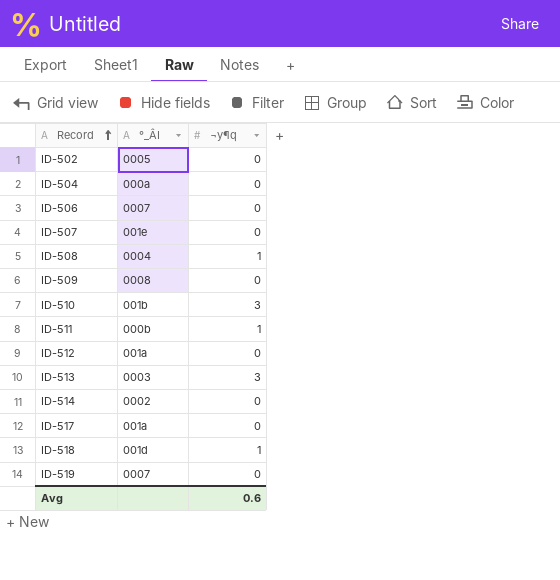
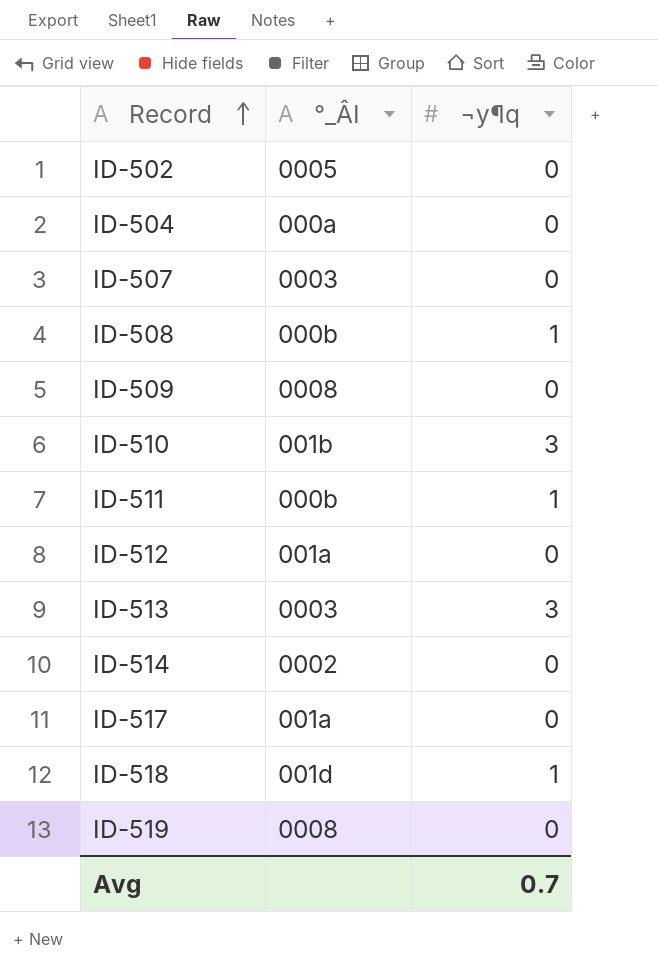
row ID-506: 0007 | 0 -> none
ID-507 | °_ÂI: 001e -> 0003
ID-508 | °_ÂI: 0004 -> 000b
ID-519 | °_ÂI: 0007 -> 0008
Avg | ¬y¶q: 0.6 -> 0.7

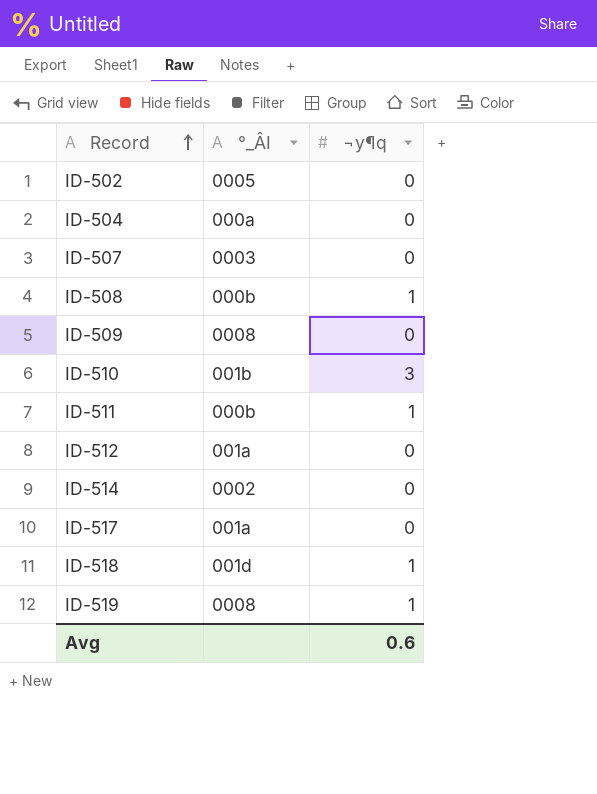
row ID-513: 0003 | 3 -> none
ID-519 | ¬y¶q: 0 -> 1
Avg | ¬y¶q: 0.7 -> 0.6

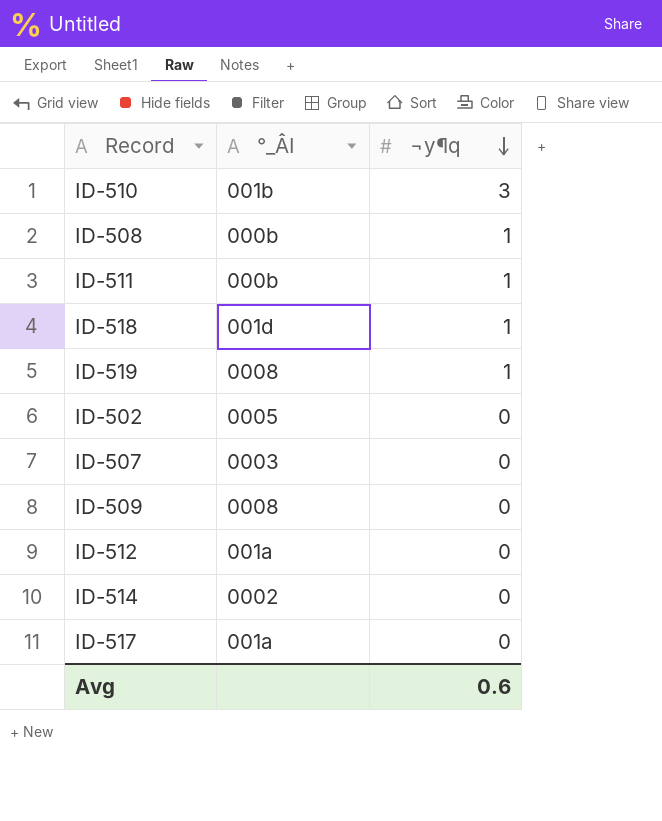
row order: Record ascending -> ¬y¶q descending
row ID-504: 000a | 0 -> none

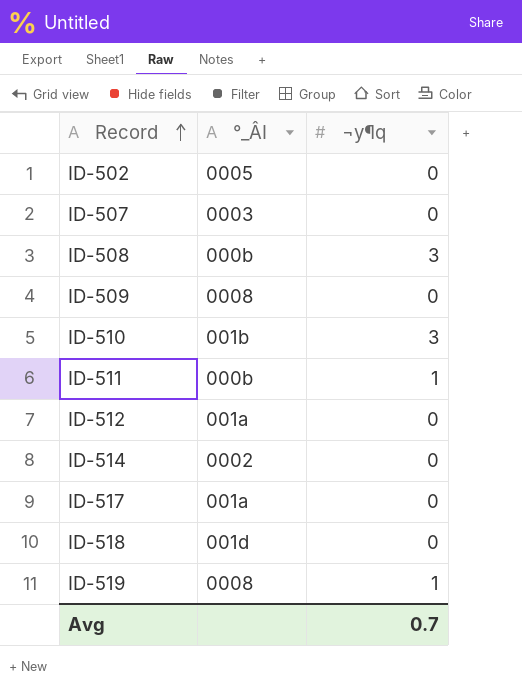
row order: ¬y¶q descending -> Record ascending
ID-508 | ¬y¶q: 1 -> 3
ID-518 | ¬y¶q: 1 -> 0
Avg | ¬y¶q: 0.6 -> 0.7

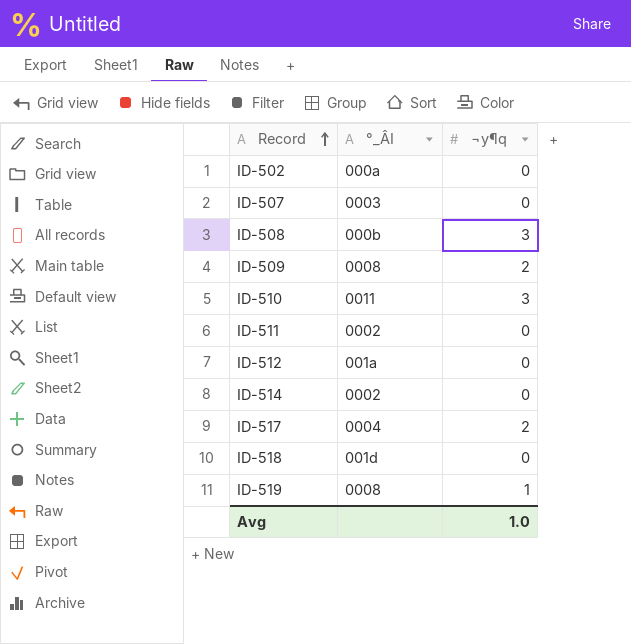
ID-502 | °_ÂI: 0005 -> 000a
ID-509 | ¬y¶q: 0 -> 2
ID-510 | °_ÂI: 001b -> 0011
ID-511 | °_ÂI: 000b -> 0002
ID-511 | ¬y¶q: 1 -> 0
ID-517 | °_ÂI: 001a -> 0004
ID-517 | ¬y¶q: 0 -> 2
Avg | ¬y¶q: 0.7 -> 1.0

